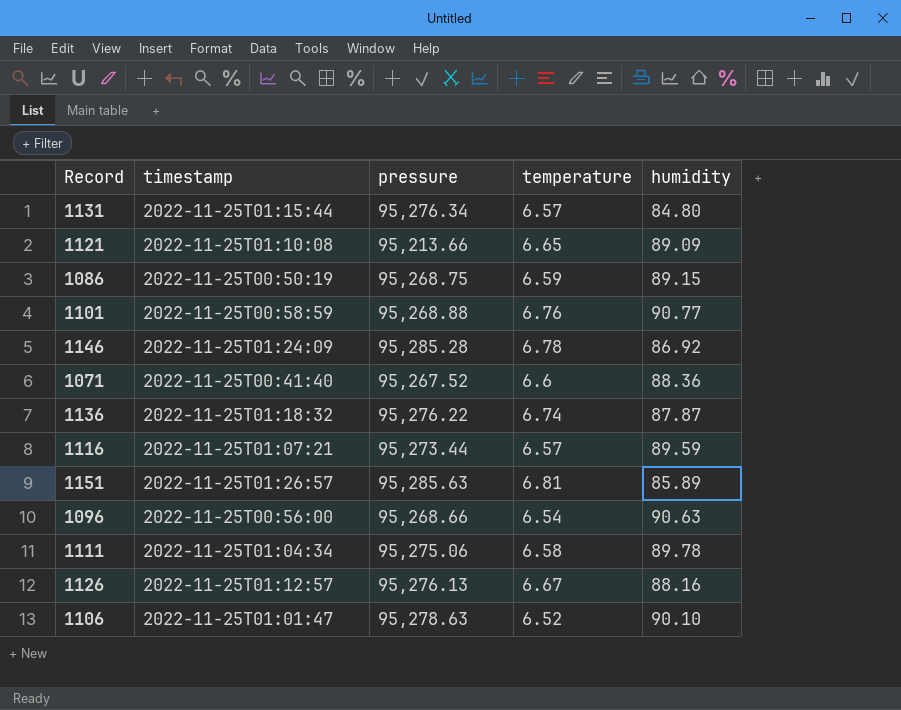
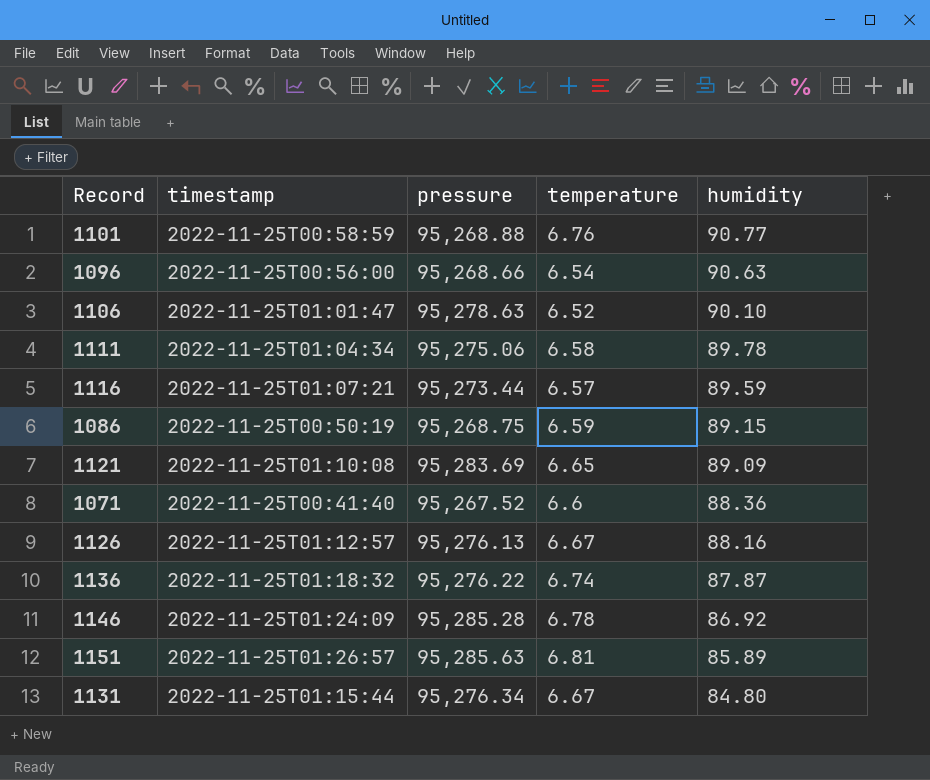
row order: none -> humidity descending
1121 | pressure: 95,213.66 -> 95,283.69
1131 | temperature: 6.57 -> 6.67

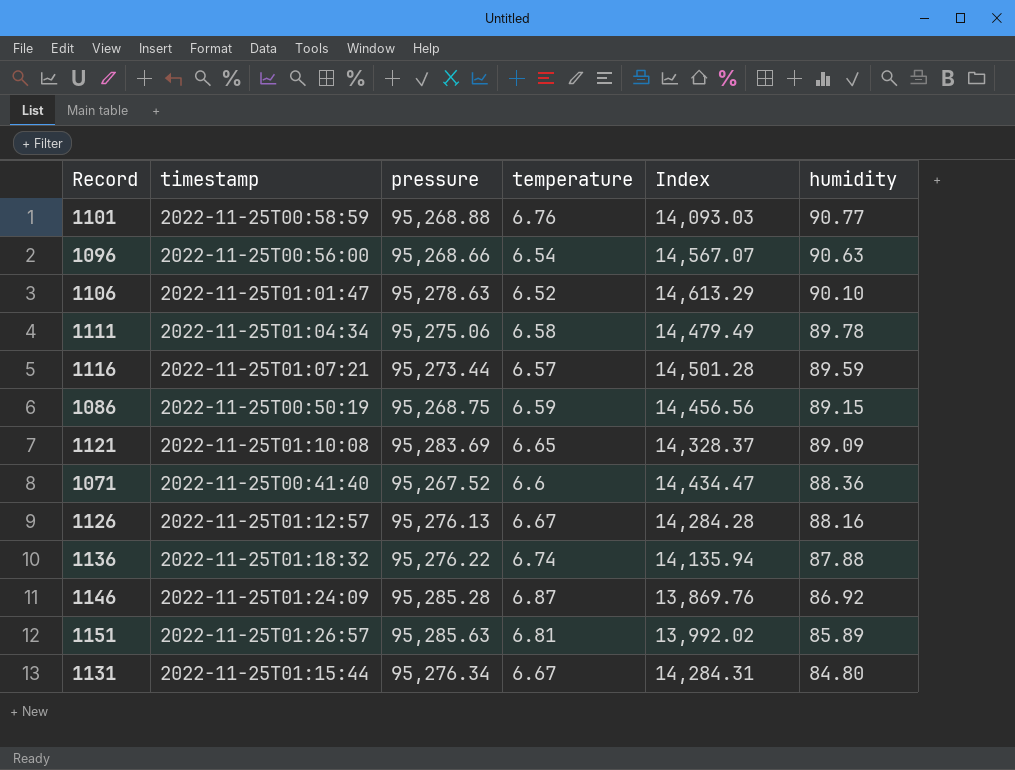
column Index | formula: none -> [pressure] / [temperature]
1136 | humidity: 87.87 -> 87.88
1146 | temperature: 6.78 -> 6.87

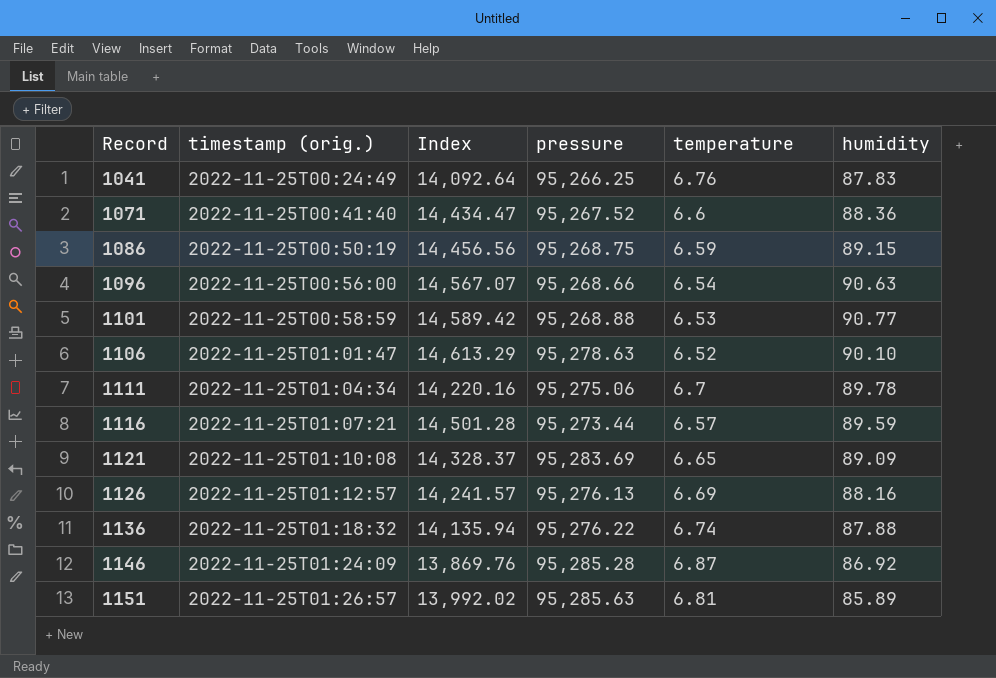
row order: humidity descending -> Record ascending
column name: timestamp -> timestamp (orig.)
column Index | position: 5 -> 3
row 1131: 2022-11-25T01:15:44 | 95,276.34 | 6.67 | 14,284.31 | 84.80 -> none
row 1041: none -> 2022-11-25T00:24:49 | 14,092.64 | 95,266.25 | 6.76 | 87.83
1101 | Index: 14,093.03 -> 14,589.42
1101 | temperature: 6.76 -> 6.53
1111 | Index: 14,479.49 -> 14,220.16
1111 | temperature: 6.58 -> 6.7
1126 | Index: 14,284.28 -> 14,241.57
1126 | temperature: 6.67 -> 6.69

